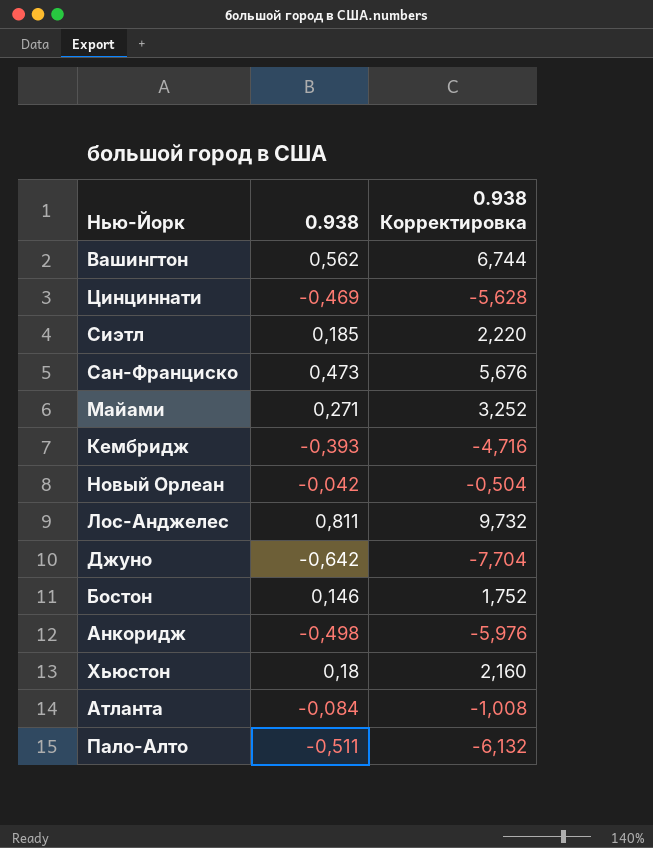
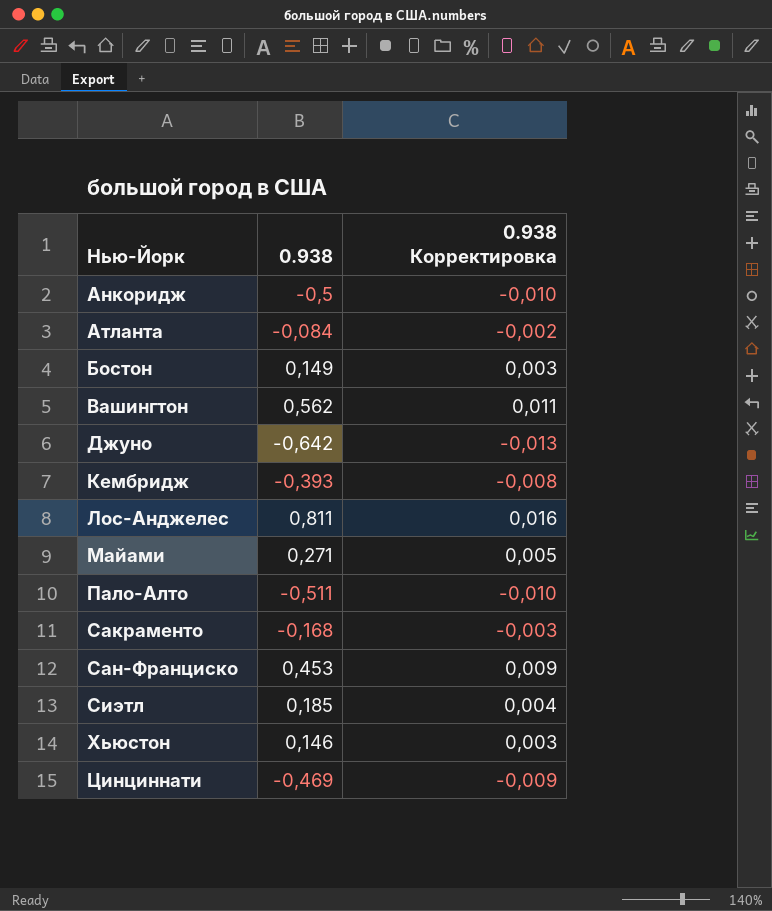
row order: none -> Нью-Йорк ascending
column 0.938 Корректировка | formula: [0.938] * 12 -> [0.938] * 0,02
row Новый Орлеан: -0,042 | -0,504 -> none
Анкоридж | 0.938: -0,498 -> -0,5
Бостон | 0.938: 0,146 -> 0,149
row Сакраменто: none -> -0,168 | -0,003
Сан-Франциско | 0.938: 0,473 -> 0,453
Хьюстон | 0.938: 0,18 -> 0,146

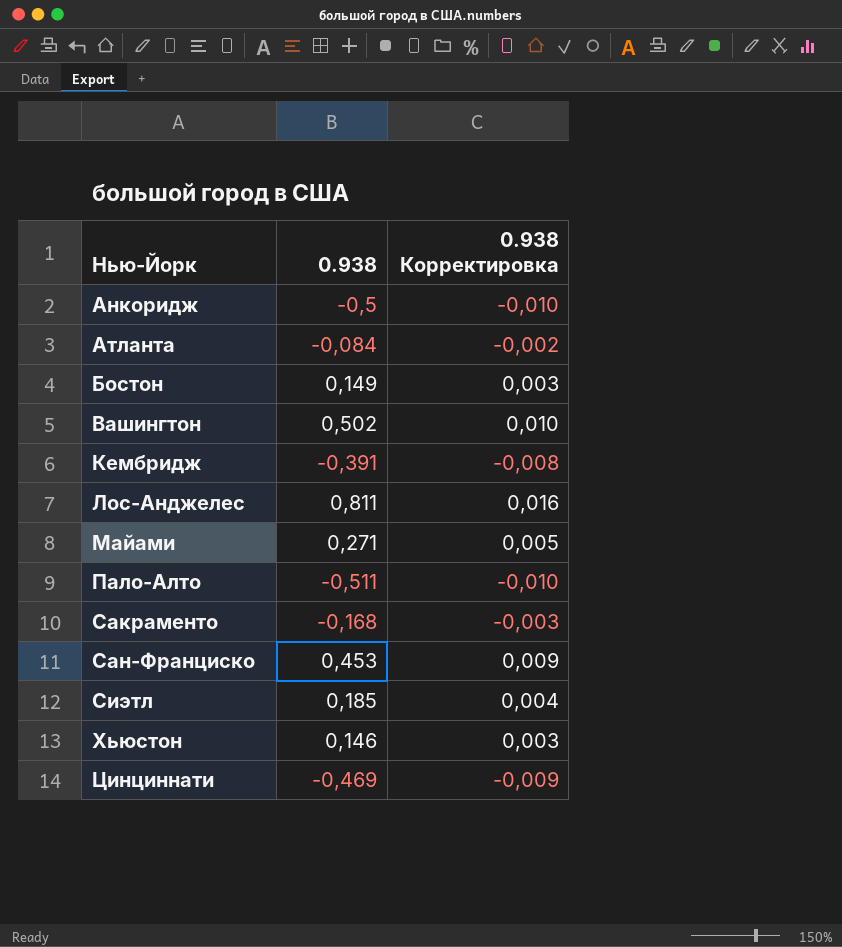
row Джуно: -0,642 | -0,013 -> none
Вашингтон | 0.938: 0,562 -> 0,502
Вашингтон | 0.938 Корректировка: 0,011 -> 0,010
Кембридж | 0.938: -0,393 -> -0,391

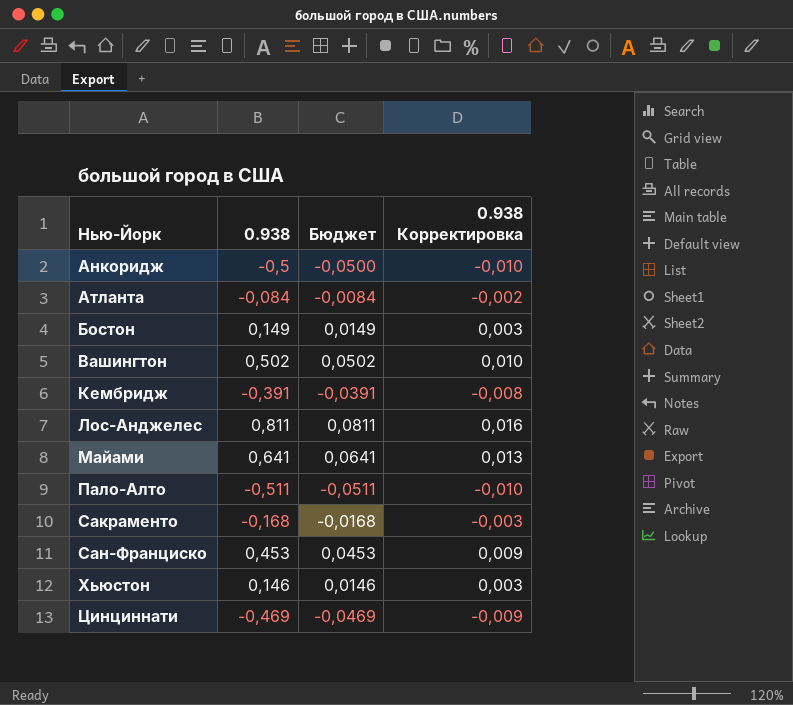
column Бюджет | formula: none -> [0.938] * 0,1
row Сиэтл: 0,185 | 0,004 -> none
Майами | 0.938: 0,271 -> 0,641
Майами | 0.938 Корректировка: 0,005 -> 0,013

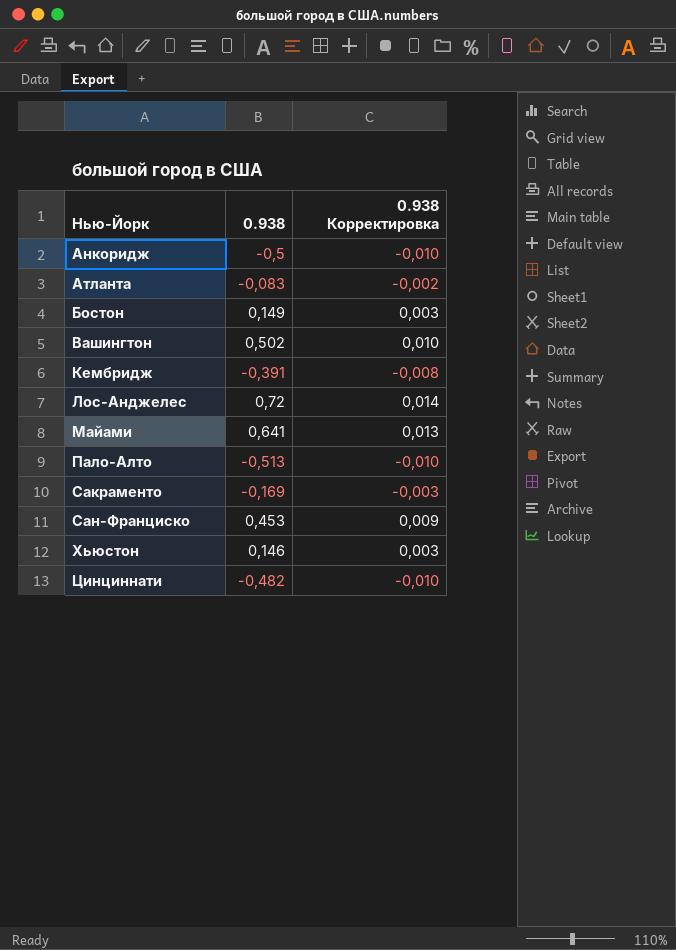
column Бюджет | formula: [0.938] * 0,1 -> none
Атланта | 0.938: -0,084 -> -0,083
Лос-Анджелес | 0.938: 0,811 -> 0,72
Лос-Анджелес | 0.938 Корректировка: 0,016 -> 0,014
Пало-Алто | 0.938: -0,511 -> -0,513
Сакраменто | 0.938: -0,168 -> -0,169
Цинциннати | 0.938: -0,469 -> -0,482
Цинциннати | 0.938 Корректировка: -0,009 -> -0,010

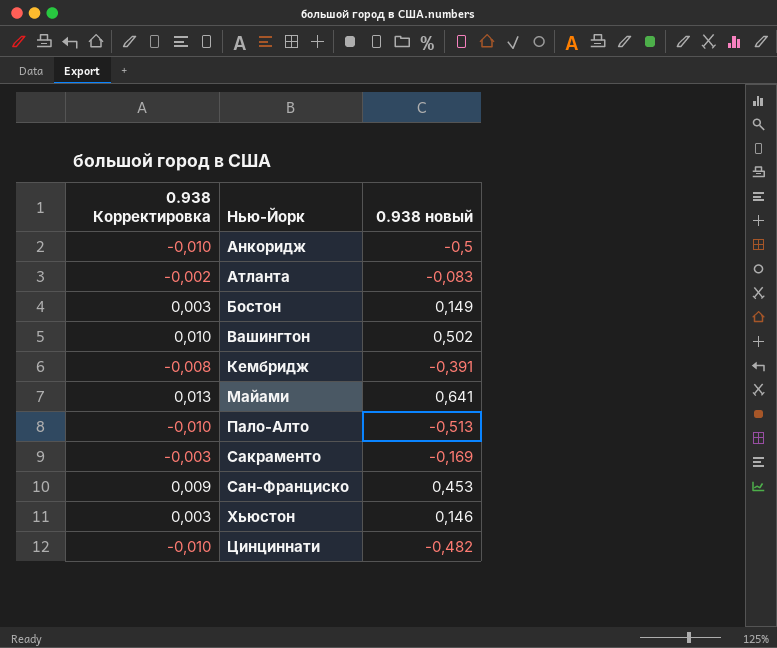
column 0.938 Корректировка | position: 3 -> 1
column name: 0.938 -> 0.938 новый
row Лос-Анджелес: 0,72 | 0,014 -> none

